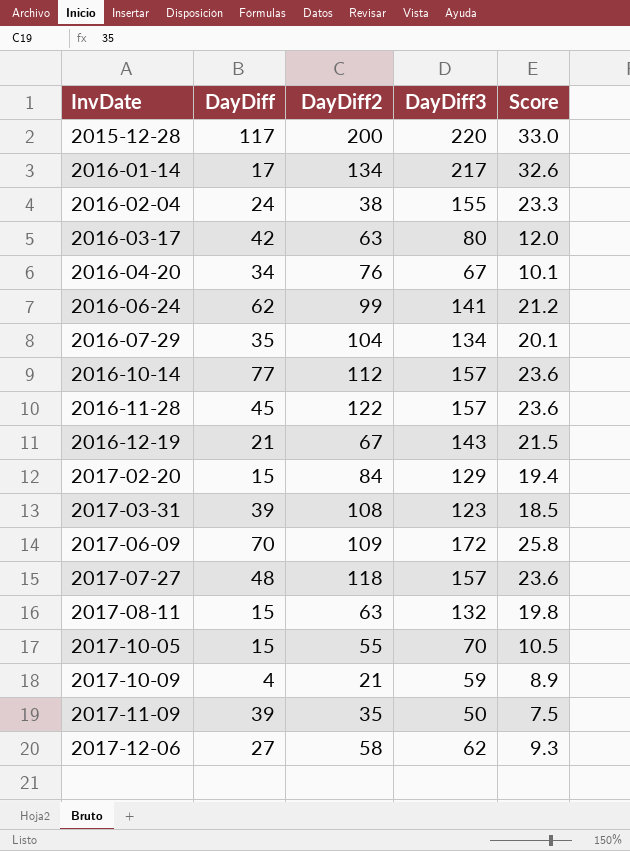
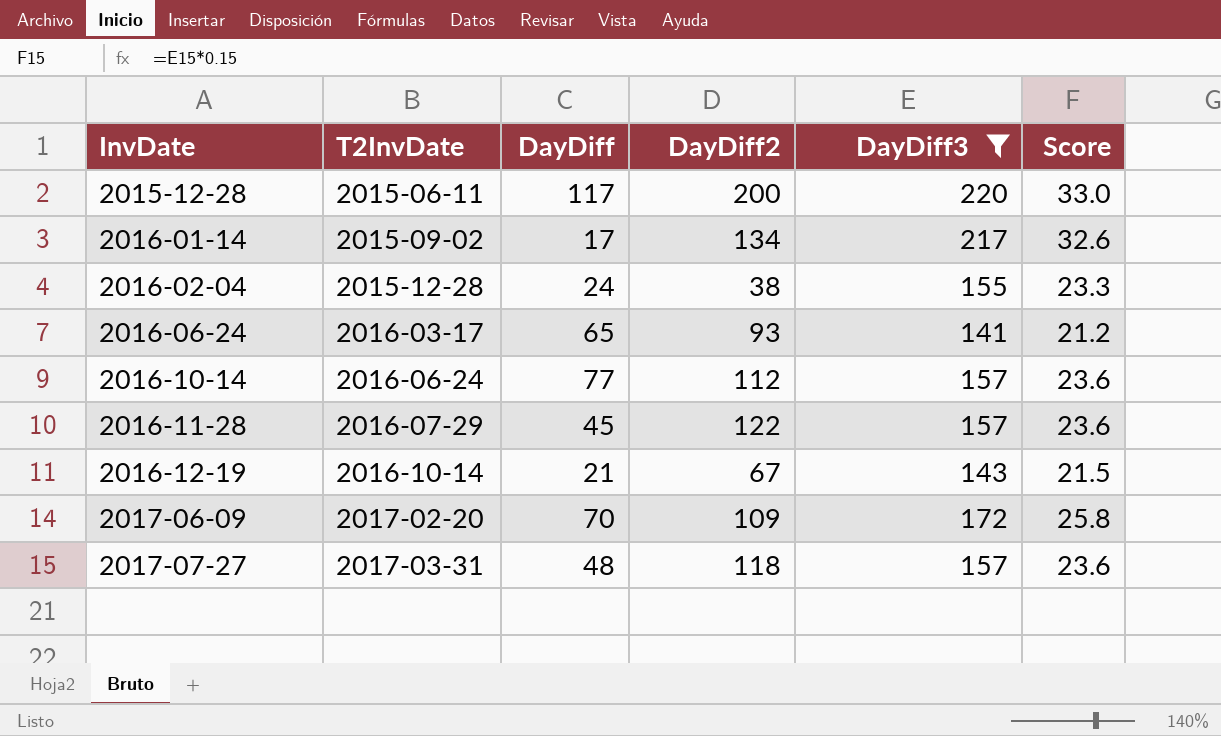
filter: none -> DayDiff3 >= 141
column T2InvDate | position: none -> 2
2016-06-24 | DayDiff: 62 -> 65
2016-06-24 | DayDiff2: 99 -> 93

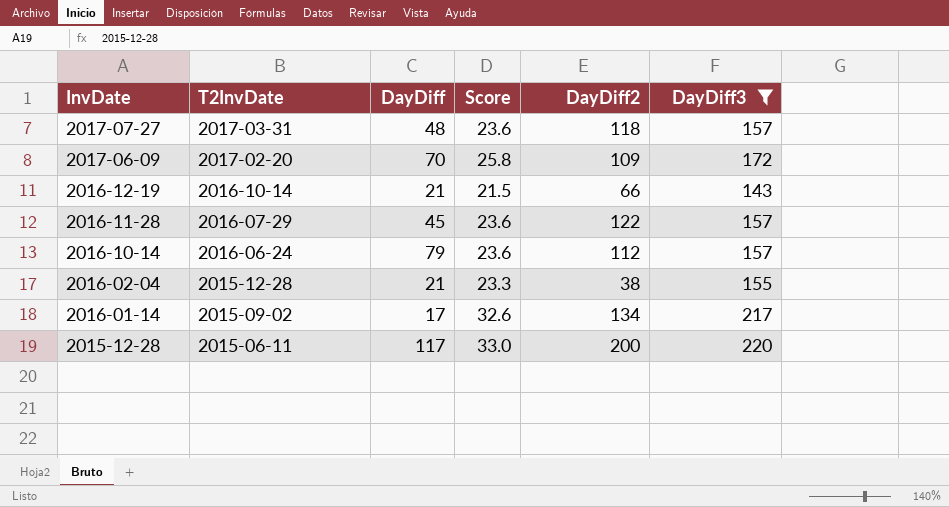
row order: InvDate ascending -> InvDate descending
column Score | position: 6 -> 4
row 2016-06-24: 2016-03-17 | 65 | 93 | 141 | 21.2 -> none
2016-12-19 | DayDiff2: 67 -> 66
2016-10-14 | DayDiff: 77 -> 79
2016-02-04 | DayDiff: 24 -> 21

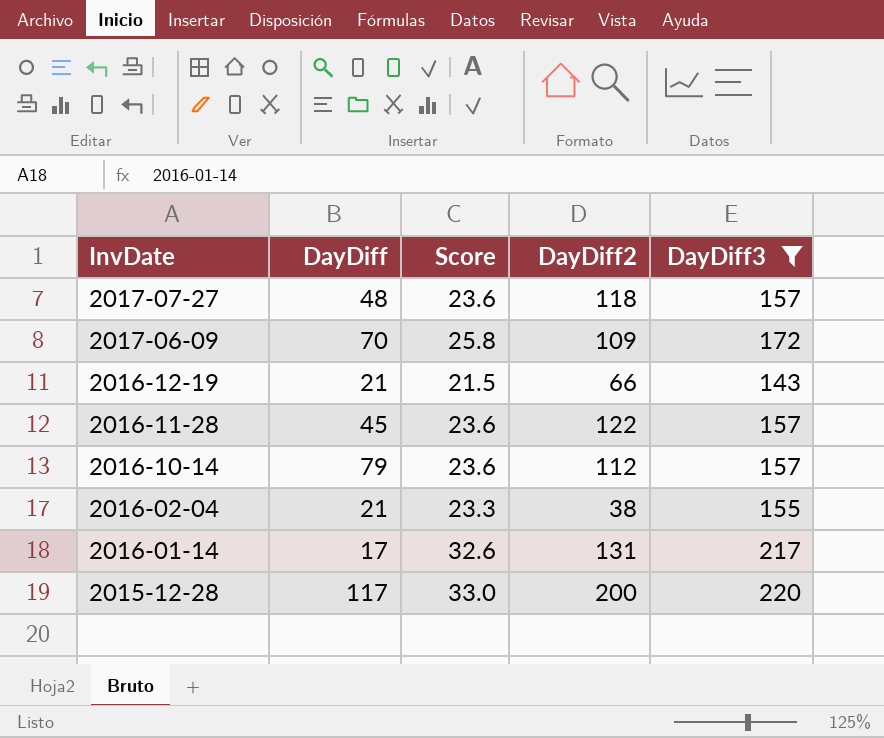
column T2InvDate | position: 2 -> none
2016-01-14 | DayDiff2: 134 -> 131

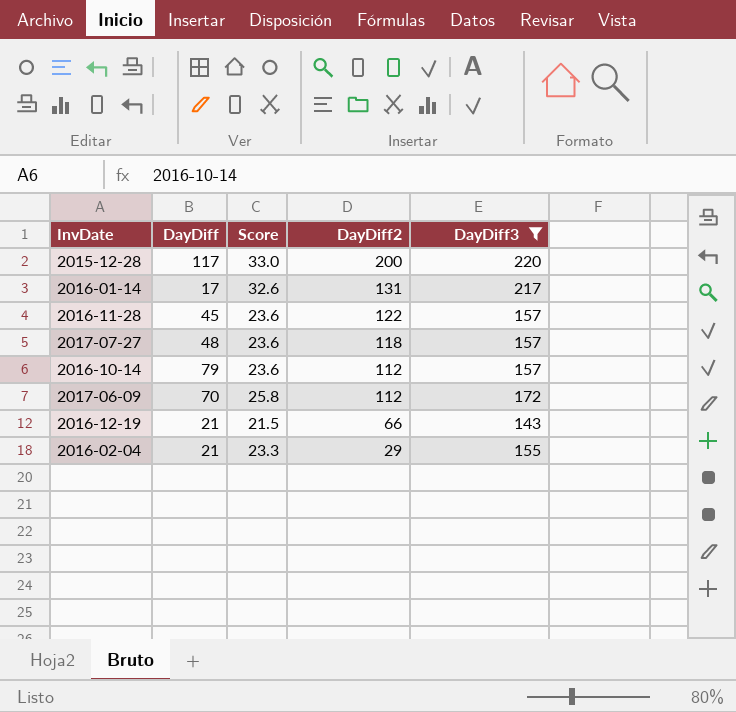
row order: InvDate descending -> DayDiff2 descending
2017-06-09 | DayDiff2: 109 -> 112
2016-02-04 | DayDiff2: 38 -> 29

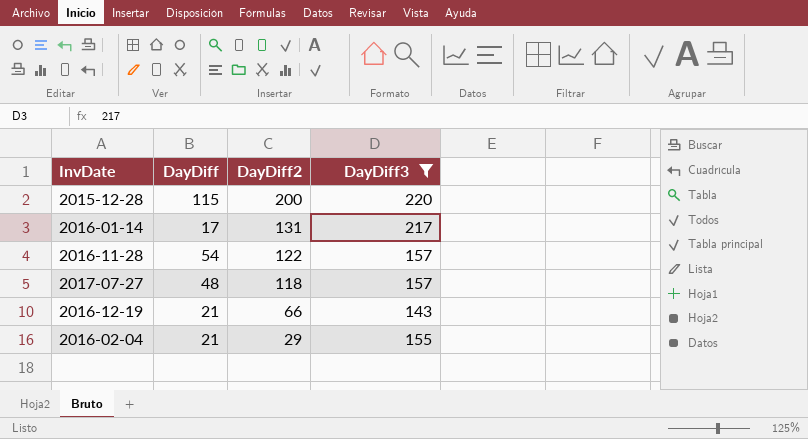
column Score | formula: [DayDiff3] * 0.15 -> none
row 2016-10-14: 79 | 23.6 | 112 | 157 -> none
row 2017-06-09: 70 | 25.8 | 112 | 172 -> none
2015-12-28 | DayDiff: 117 -> 115
2016-11-28 | DayDiff: 45 -> 54

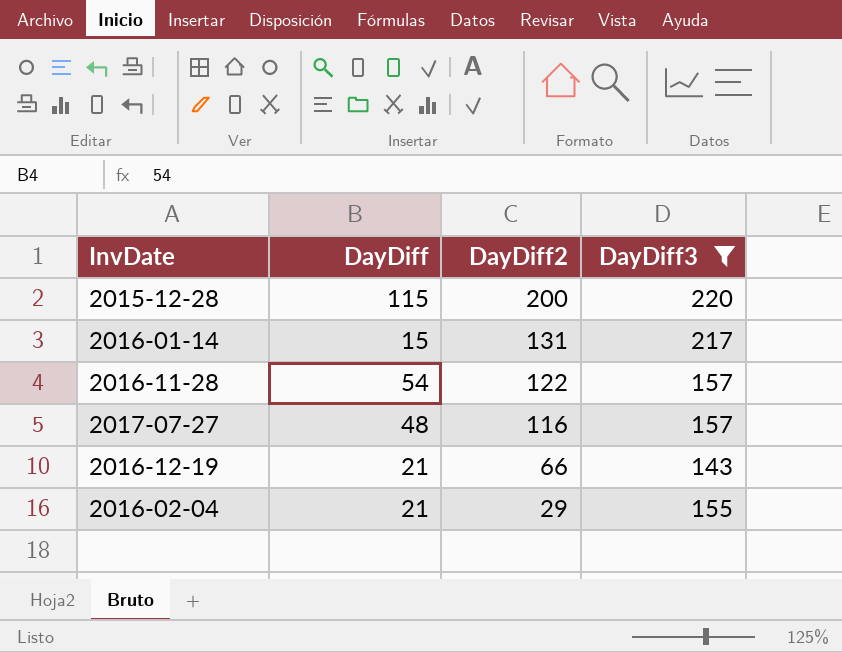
2016-01-14 | DayDiff: 17 -> 15
2017-07-27 | DayDiff2: 118 -> 116

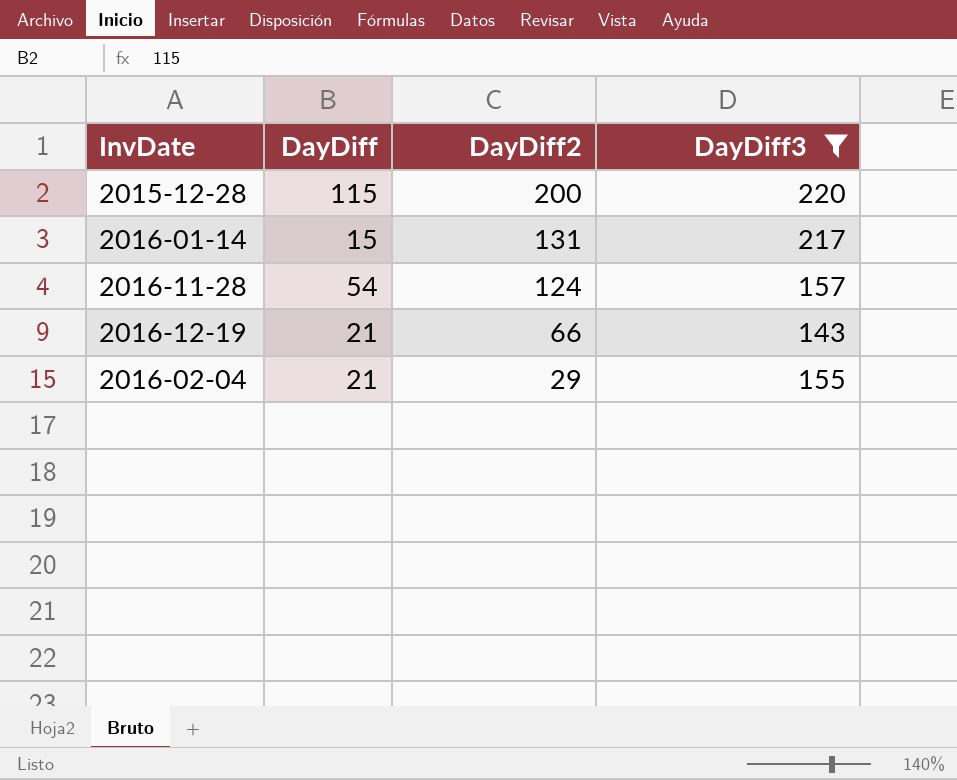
row 2017-07-27: 48 | 116 | 157 -> none
2016-11-28 | DayDiff2: 122 -> 124

